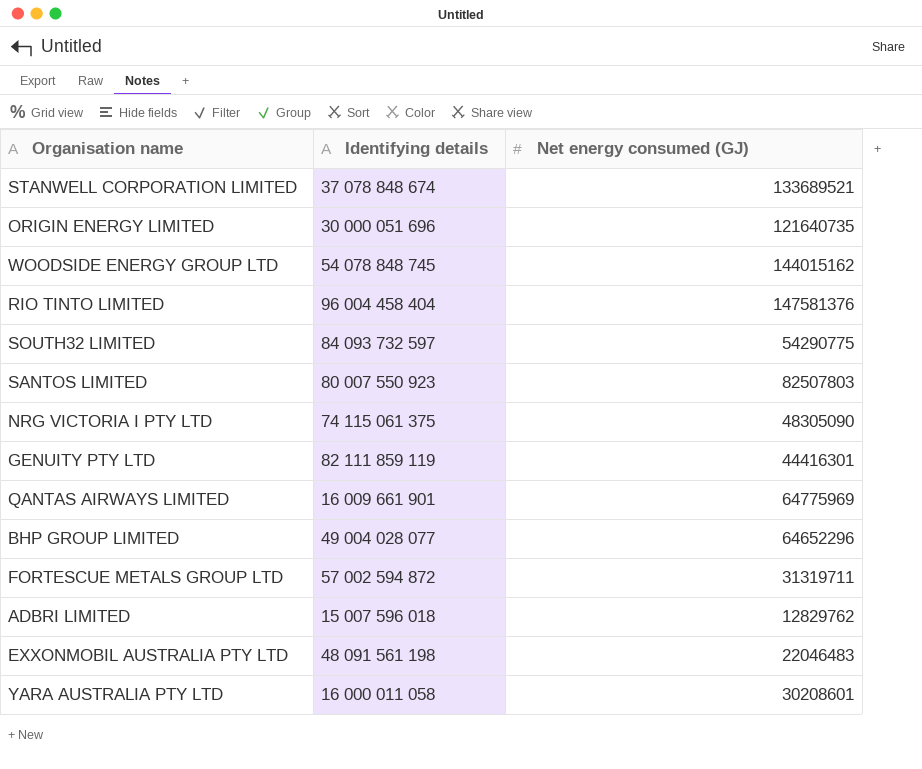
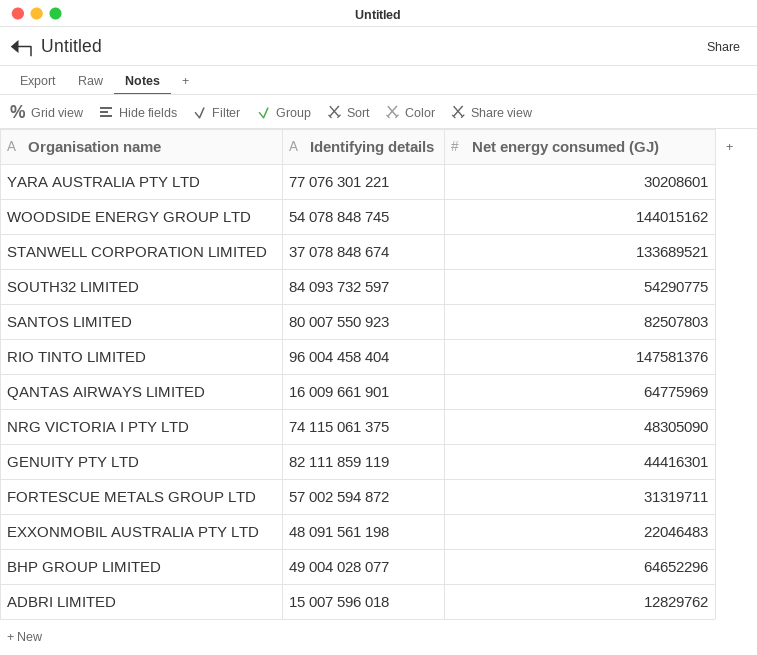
row order: none -> Organisation name descending
row ORIGIN ENERGY LIMITED: 30 000 051 696 | 121640735 -> none
YARA AUSTRALIA PTY LTD | Identifying details: 16 000 011 058 -> 77 076 301 221

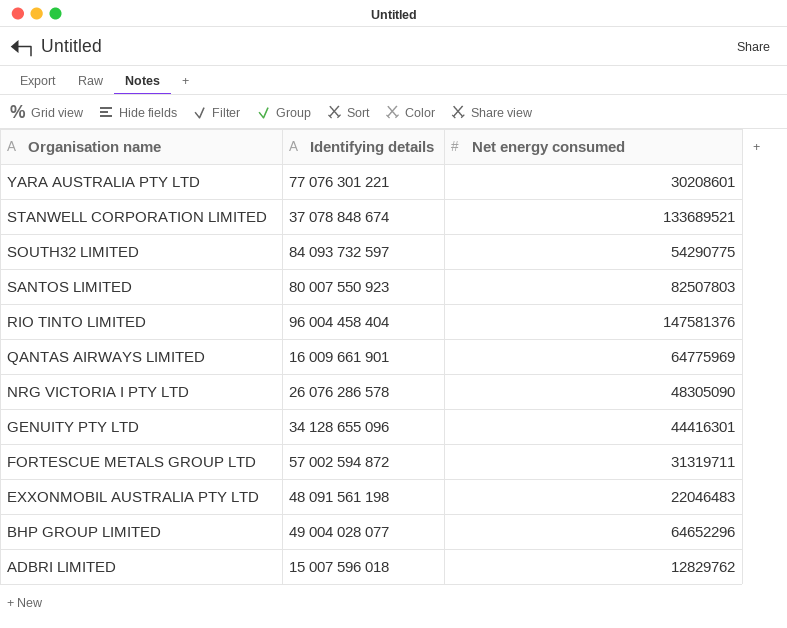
column name: Net energy consumed (GJ) -> Net energy consumed
row WOODSIDE ENERGY GROUP LTD: 54 078 848 745 | 144015162 -> none
NRG VICTORIA I PTY LTD | Identifying details: 74 115 061 375 -> 26 076 286 578
GENUITY PTY LTD | Identifying details: 82 111 859 119 -> 34 128 655 096

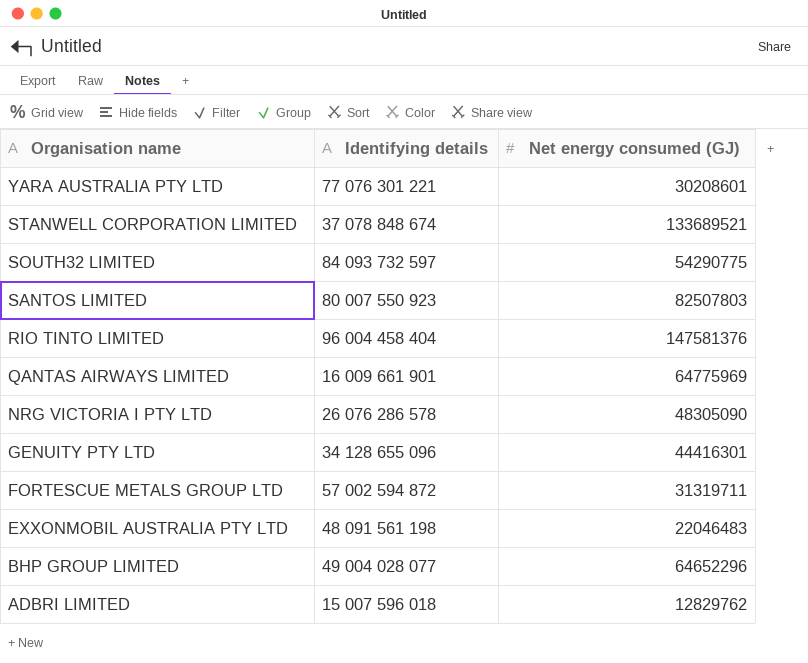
column name: Net energy consumed -> Net energy consumed (GJ)

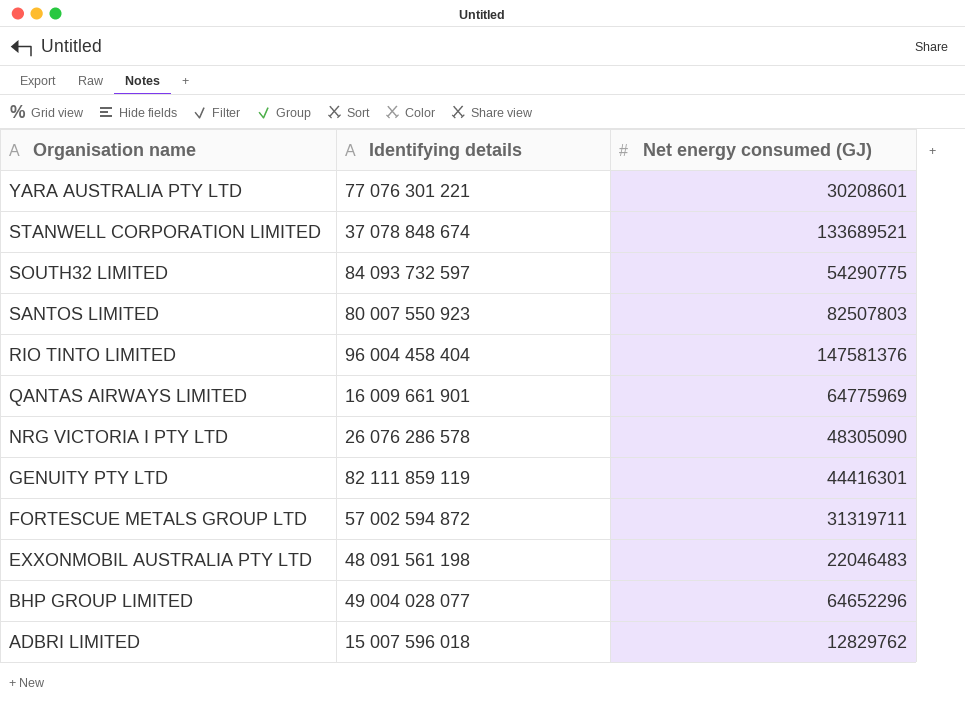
GENUITY PTY LTD | Identifying details: 34 128 655 096 -> 82 111 859 119

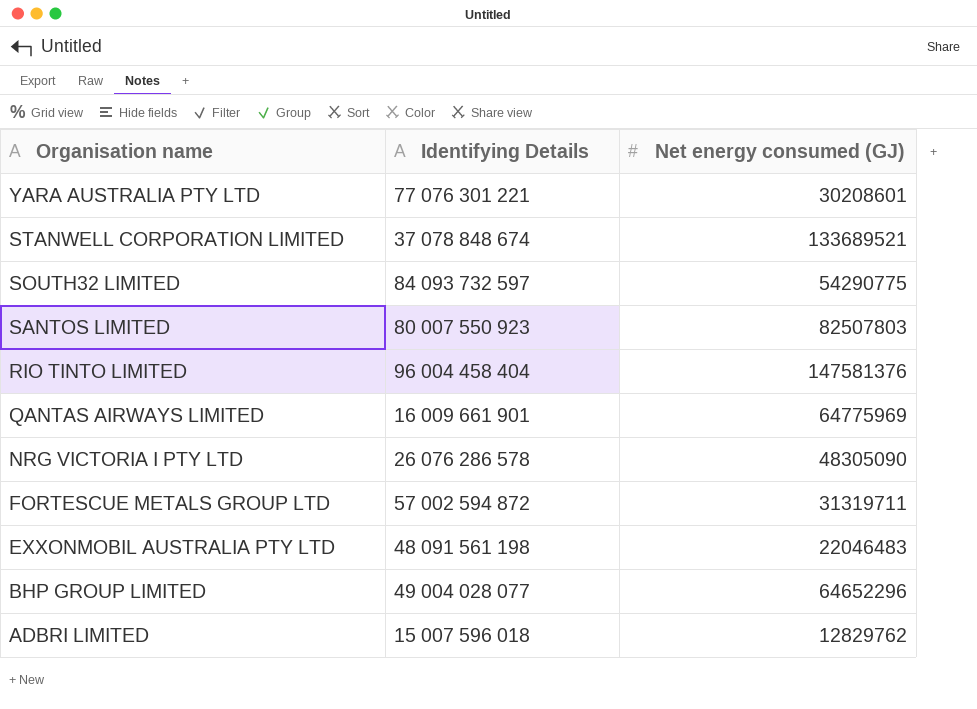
column name: Identifying details -> Identifying Details
row GENUITY PTY LTD: 82 111 859 119 | 44416301 -> none

